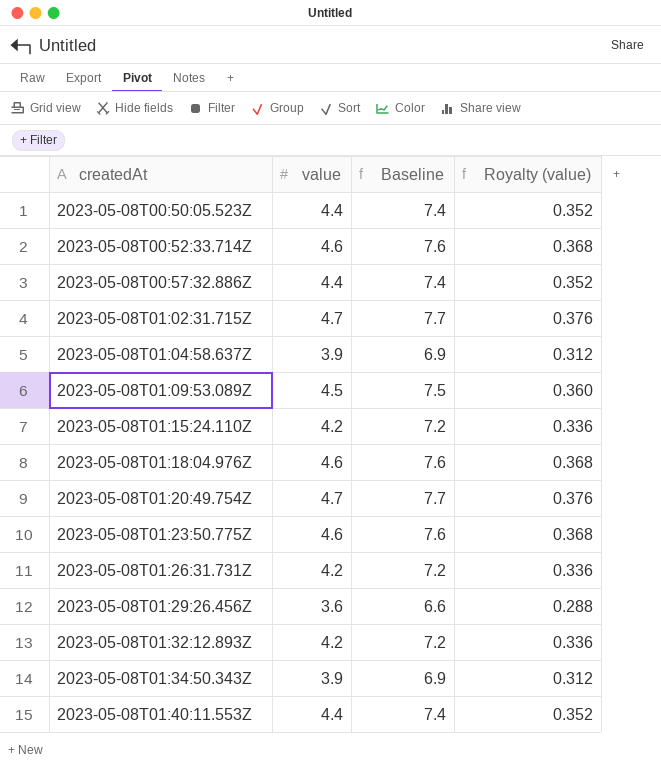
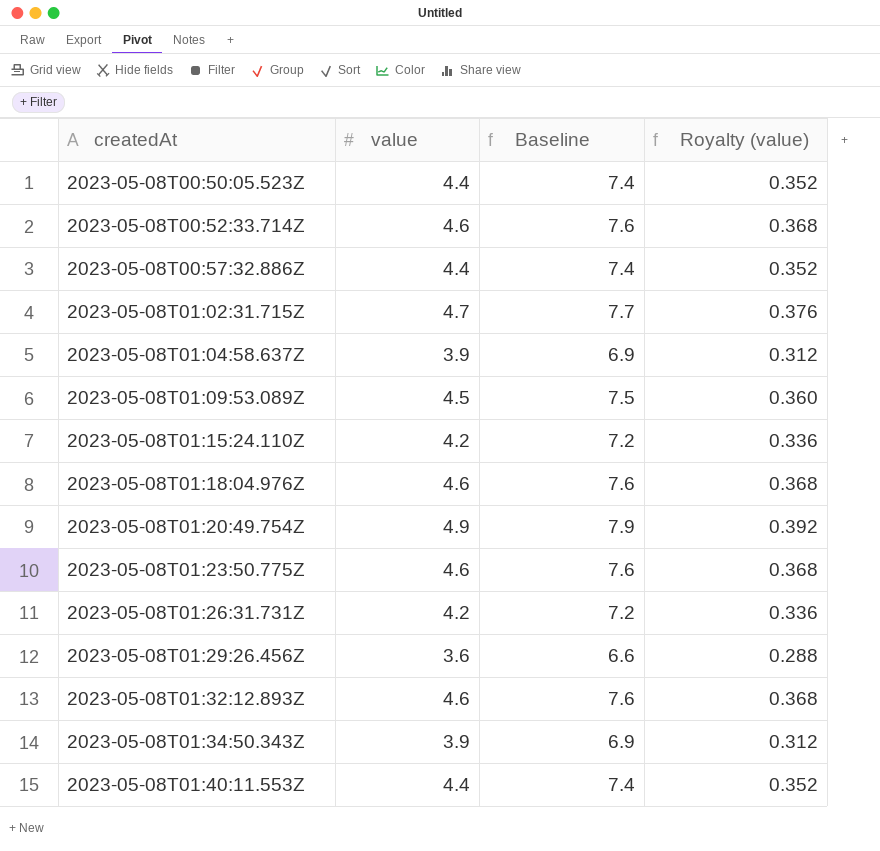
2023-05-08T01:20:49.754Z | value: 4.7 -> 4.9
2023-05-08T01:20:49.754Z | Baseline: 7.7 -> 7.9
2023-05-08T01:20:49.754Z | Royalty (value): 0.376 -> 0.392
2023-05-08T01:32:12.893Z | value: 4.2 -> 4.6
2023-05-08T01:32:12.893Z | Baseline: 7.2 -> 7.6
2023-05-08T01:32:12.893Z | Royalty (value): 0.336 -> 0.368

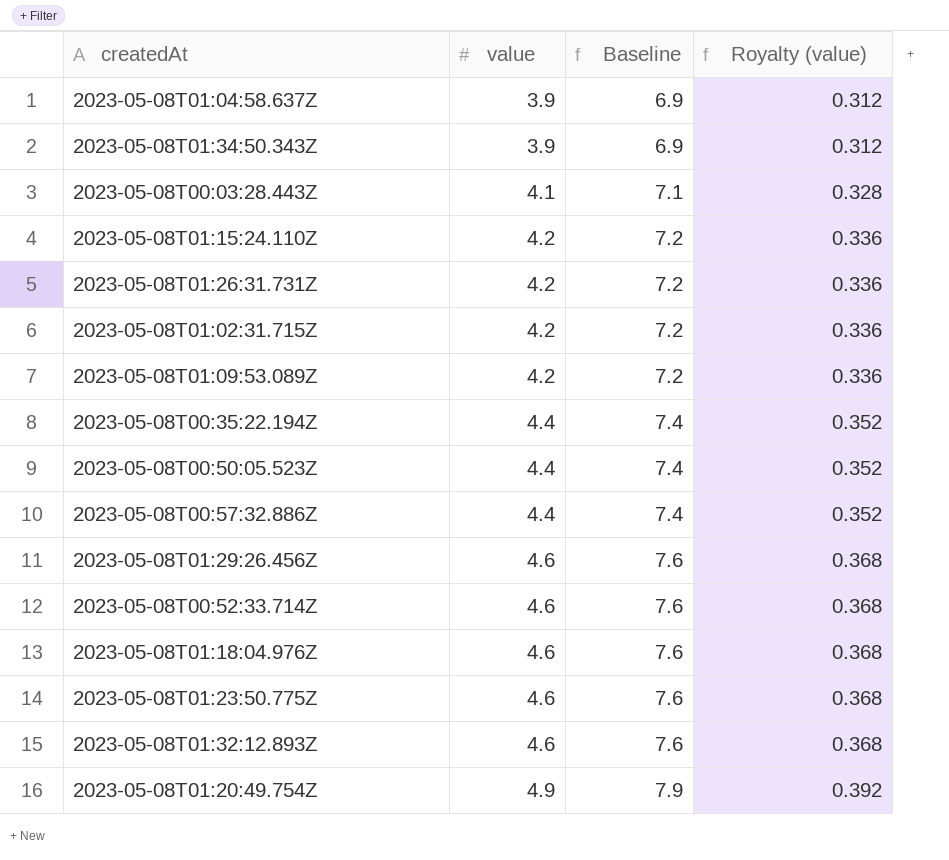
row order: createdAt ascending -> value ascending
row 2023-05-08T01:40:11.553Z: 4.4 | 7.4 | 0.352 -> none
row 2023-05-08T00:03:28.443Z: none -> 4.1 | 7.1 | 0.328
2023-05-08T01:02:31.715Z | value: 4.7 -> 4.2
2023-05-08T01:02:31.715Z | Baseline: 7.7 -> 7.2
2023-05-08T01:02:31.715Z | Royalty (value): 0.376 -> 0.336
2023-05-08T01:09:53.089Z | value: 4.5 -> 4.2
2023-05-08T01:09:53.089Z | Baseline: 7.5 -> 7.2
2023-05-08T01:09:53.089Z | Royalty (value): 0.360 -> 0.336
row 2023-05-08T00:35:22.194Z: none -> 4.4 | 7.4 | 0.352
2023-05-08T01:29:26.456Z | value: 3.6 -> 4.6
2023-05-08T01:29:26.456Z | Baseline: 6.6 -> 7.6
2023-05-08T01:29:26.456Z | Royalty (value): 0.288 -> 0.368

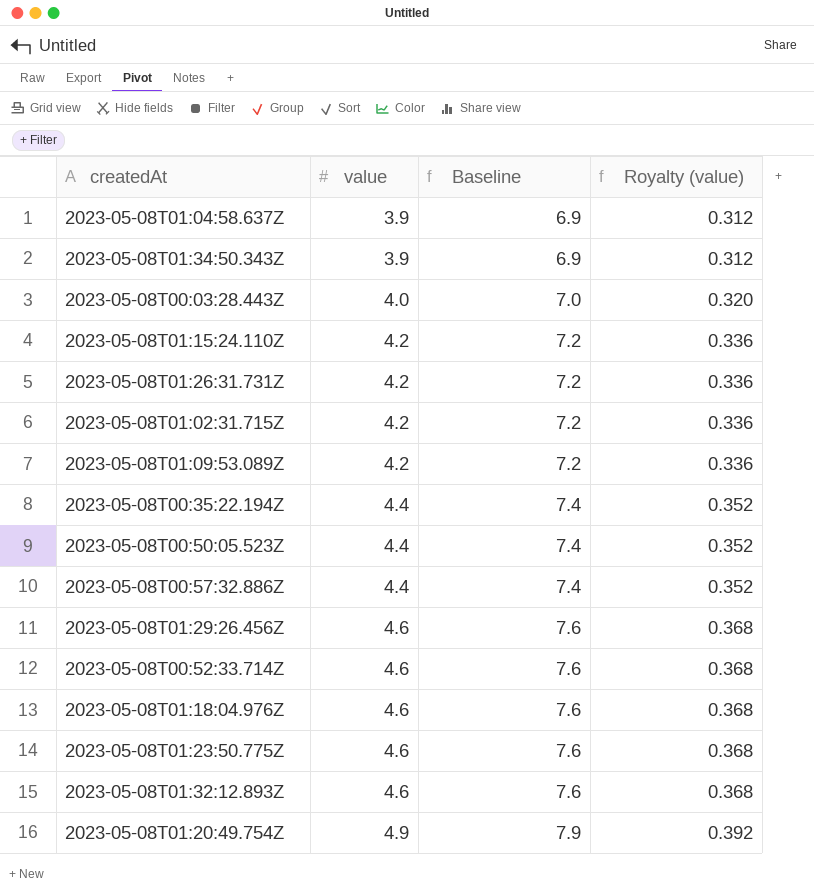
2023-05-08T00:03:28.443Z | value: 4.1 -> 4.0
2023-05-08T00:03:28.443Z | Baseline: 7.1 -> 7.0
2023-05-08T00:03:28.443Z | Royalty (value): 0.328 -> 0.320

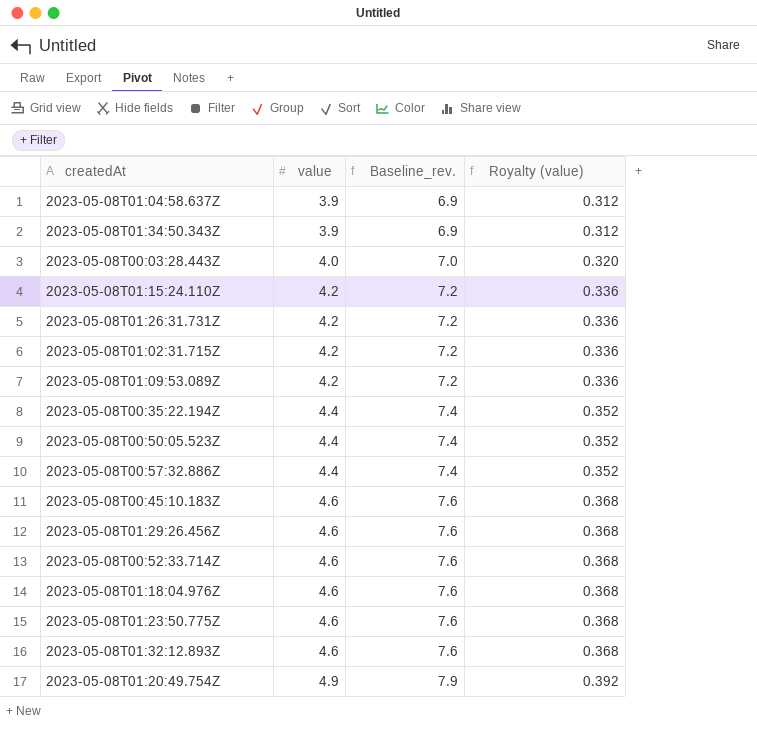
column name: Baseline -> Baseline_rev.
row 2023-05-08T00:45:10.183Z: none -> 4.6 | 7.6 | 0.368

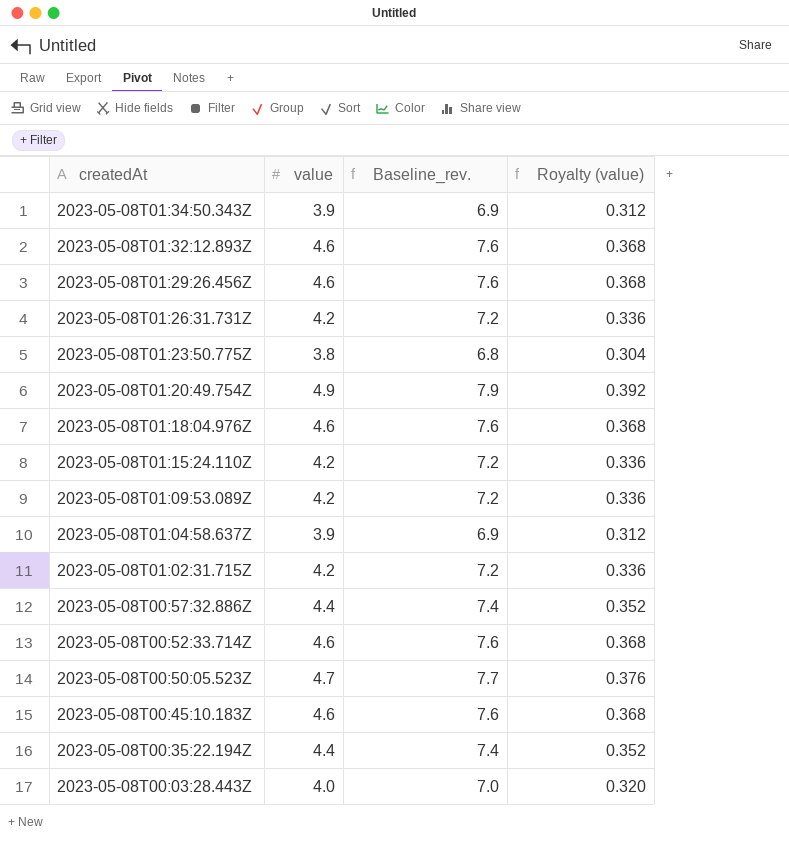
row order: value ascending -> createdAt descending
2023-05-08T01:23:50.775Z | value: 4.6 -> 3.8
2023-05-08T01:23:50.775Z | Baseline_rev.: 7.6 -> 6.8
2023-05-08T01:23:50.775Z | Royalty (value): 0.368 -> 0.304
2023-05-08T00:50:05.523Z | value: 4.4 -> 4.7
2023-05-08T00:50:05.523Z | Baseline_rev.: 7.4 -> 7.7
2023-05-08T00:50:05.523Z | Royalty (value): 0.352 -> 0.376

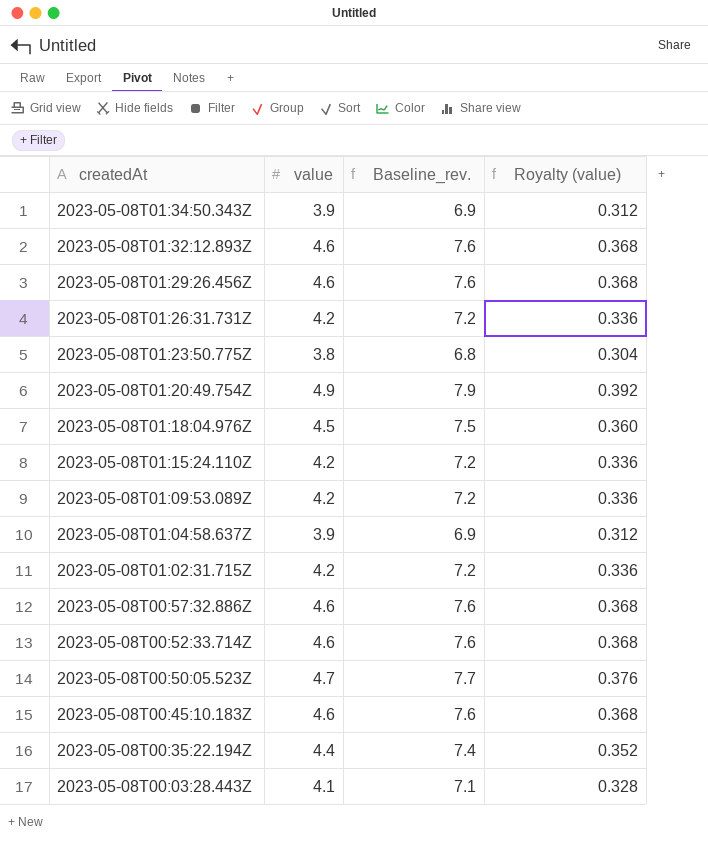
2023-05-08T01:18:04.976Z | value: 4.6 -> 4.5
2023-05-08T01:18:04.976Z | Baseline_rev.: 7.6 -> 7.5
2023-05-08T01:18:04.976Z | Royalty (value): 0.368 -> 0.360
2023-05-08T00:57:32.886Z | value: 4.4 -> 4.6
2023-05-08T00:57:32.886Z | Baseline_rev.: 7.4 -> 7.6
2023-05-08T00:57:32.886Z | Royalty (value): 0.352 -> 0.368
2023-05-08T00:03:28.443Z | value: 4.0 -> 4.1
2023-05-08T00:03:28.443Z | Baseline_rev.: 7.0 -> 7.1
2023-05-08T00:03:28.443Z | Royalty (value): 0.320 -> 0.328

